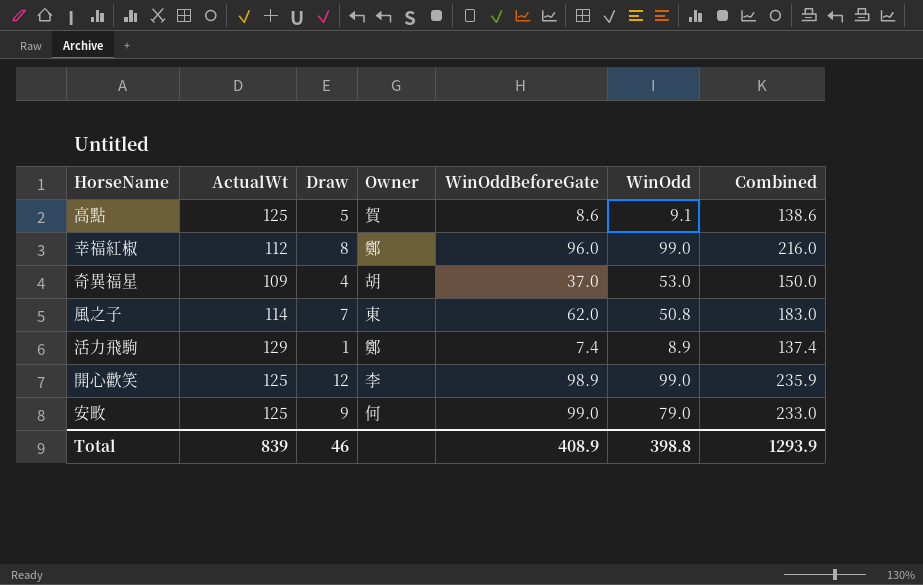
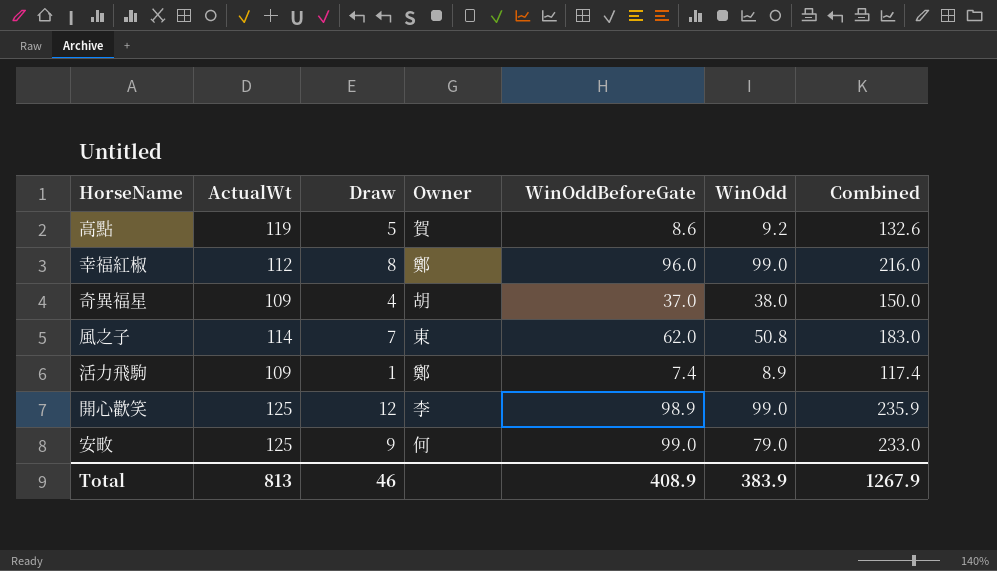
高點 | ActualWt: 125 -> 119
高點 | WinOdd: 9.1 -> 9.2
高點 | Combined: 138.6 -> 132.6
奇異福星 | WinOdd: 53.0 -> 38.0
活力飛駒 | ActualWt: 129 -> 109
活力飛駒 | Combined: 137.4 -> 117.4
Total | ActualWt: 839 -> 813
Total | WinOdd: 398.8 -> 383.9
Total | Combined: 1293.9 -> 1267.9

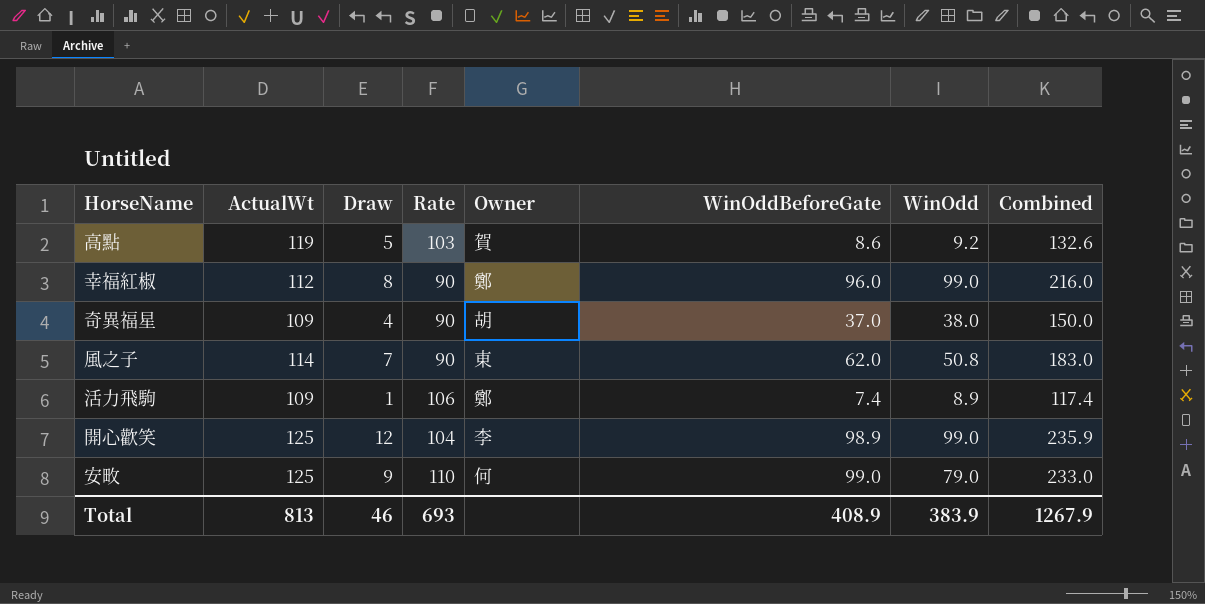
column Rate | position: none -> 4

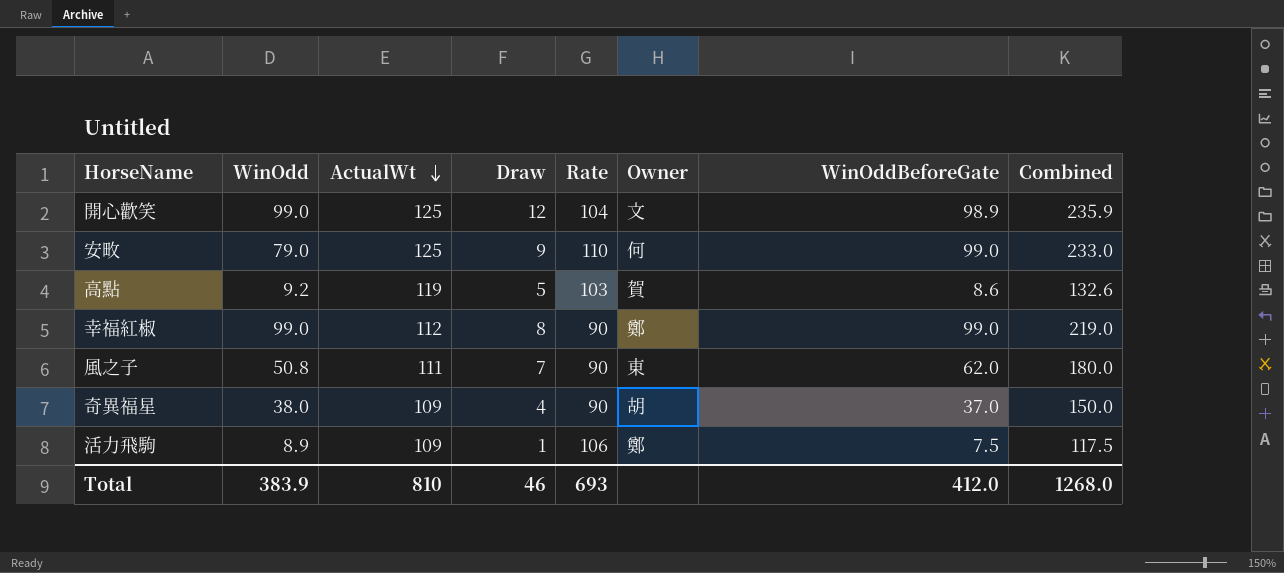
row order: none -> ActualWt descending
column WinOdd | position: 7 -> 2
開心歡笑 | Owner: 李 -> 文
幸福紅椒 | WinOddBeforeGate: 96.0 -> 99.0
幸福紅椒 | Combined: 216.0 -> 219.0
風之子 | ActualWt: 114 -> 111
風之子 | Combined: 183.0 -> 180.0
活力飛駒 | WinOddBeforeGate: 7.4 -> 7.5
活力飛駒 | Combined: 117.4 -> 117.5
Total | ActualWt: 813 -> 810
Total | WinOddBeforeGate: 408.9 -> 412.0
Total | Combined: 1267.9 -> 1268.0

